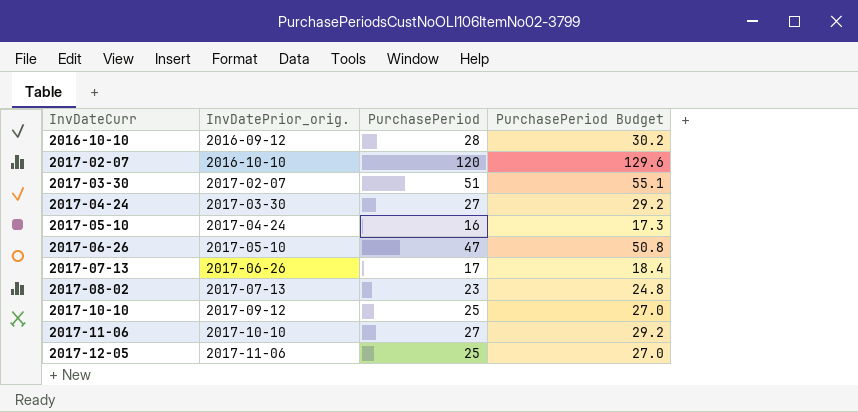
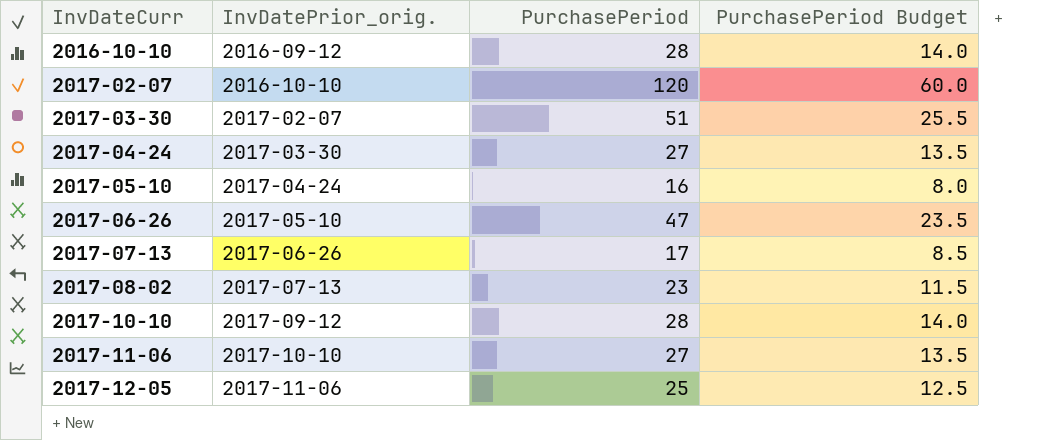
column PurchasePeriod Budget | formula: [PurchasePeriod] * 1.08 -> [PurchasePeriod] * 0.5
2017-10-10 | PurchasePeriod: 25 -> 28

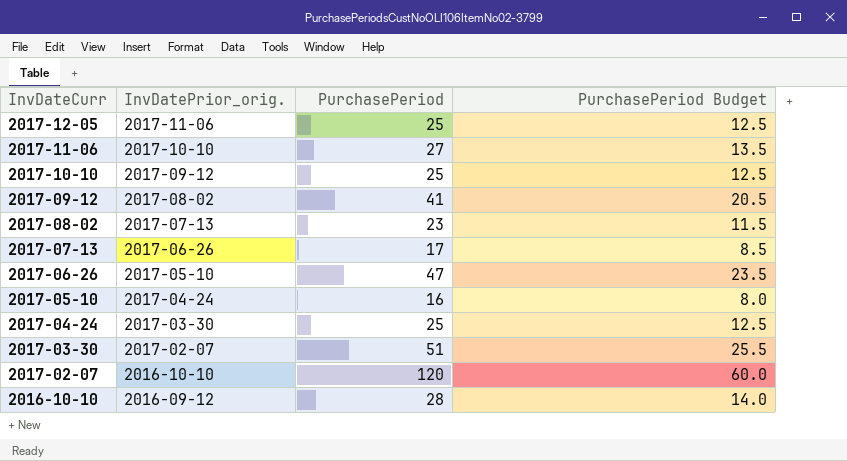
row order: InvDateCurr ascending -> InvDateCurr descending
2017-10-10 | PurchasePeriod: 28 -> 25
2017-10-10 | PurchasePeriod Budget: 14.0 -> 12.5
row 2017-09-12: none -> 2017-08-02 | 41 | 20.5
2017-04-24 | PurchasePeriod: 27 -> 25
2017-04-24 | PurchasePeriod Budget: 13.5 -> 12.5

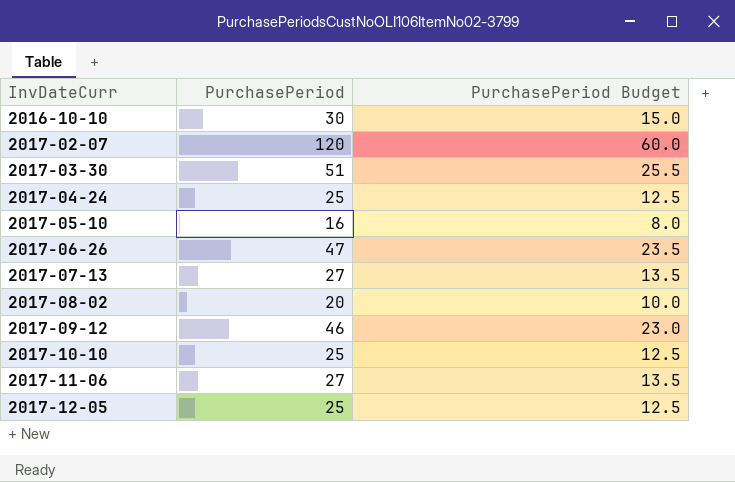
row order: InvDateCurr descending -> InvDateCurr ascending
column InvDatePrior_orig. | position: 2 -> none
2016-10-10 | PurchasePeriod: 28 -> 30
2016-10-10 | PurchasePeriod Budget: 14.0 -> 15.0
2017-07-13 | PurchasePeriod: 17 -> 27
2017-07-13 | PurchasePeriod Budget: 8.5 -> 13.5
2017-08-02 | PurchasePeriod: 23 -> 20
2017-08-02 | PurchasePeriod Budget: 11.5 -> 10.0
2017-09-12 | PurchasePeriod: 41 -> 46
2017-09-12 | PurchasePeriod Budget: 20.5 -> 23.0

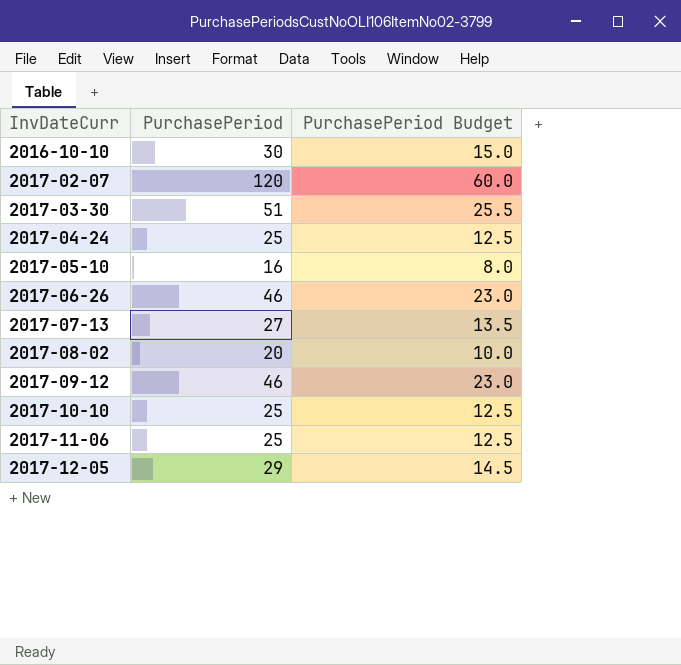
2017-06-26 | PurchasePeriod: 47 -> 46
2017-06-26 | PurchasePeriod Budget: 23.5 -> 23.0
2017-11-06 | PurchasePeriod: 27 -> 25
2017-11-06 | PurchasePeriod Budget: 13.5 -> 12.5
2017-12-05 | PurchasePeriod: 25 -> 29
2017-12-05 | PurchasePeriod Budget: 12.5 -> 14.5

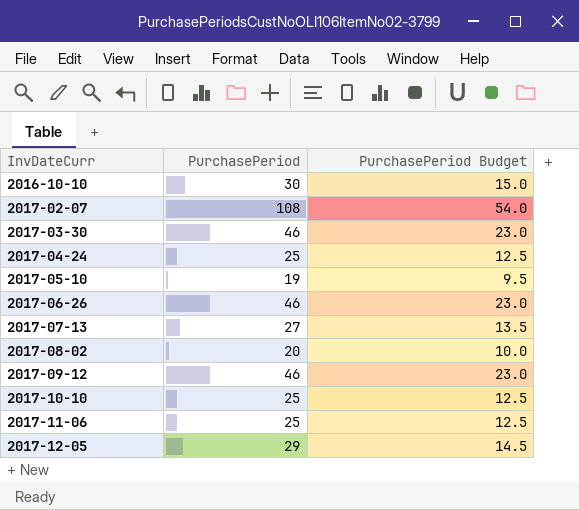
2017-02-07 | PurchasePeriod: 120 -> 108
2017-02-07 | PurchasePeriod Budget: 60.0 -> 54.0
2017-03-30 | PurchasePeriod: 51 -> 46
2017-03-30 | PurchasePeriod Budget: 25.5 -> 23.0
2017-05-10 | PurchasePeriod: 16 -> 19
2017-05-10 | PurchasePeriod Budget: 8.0 -> 9.5

